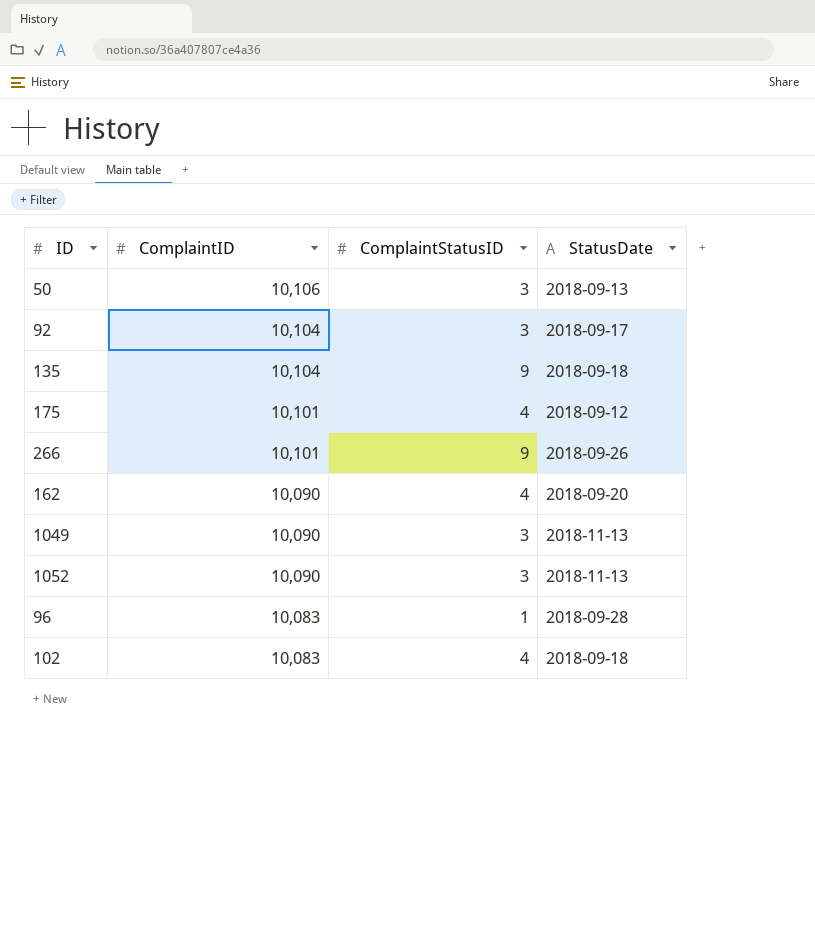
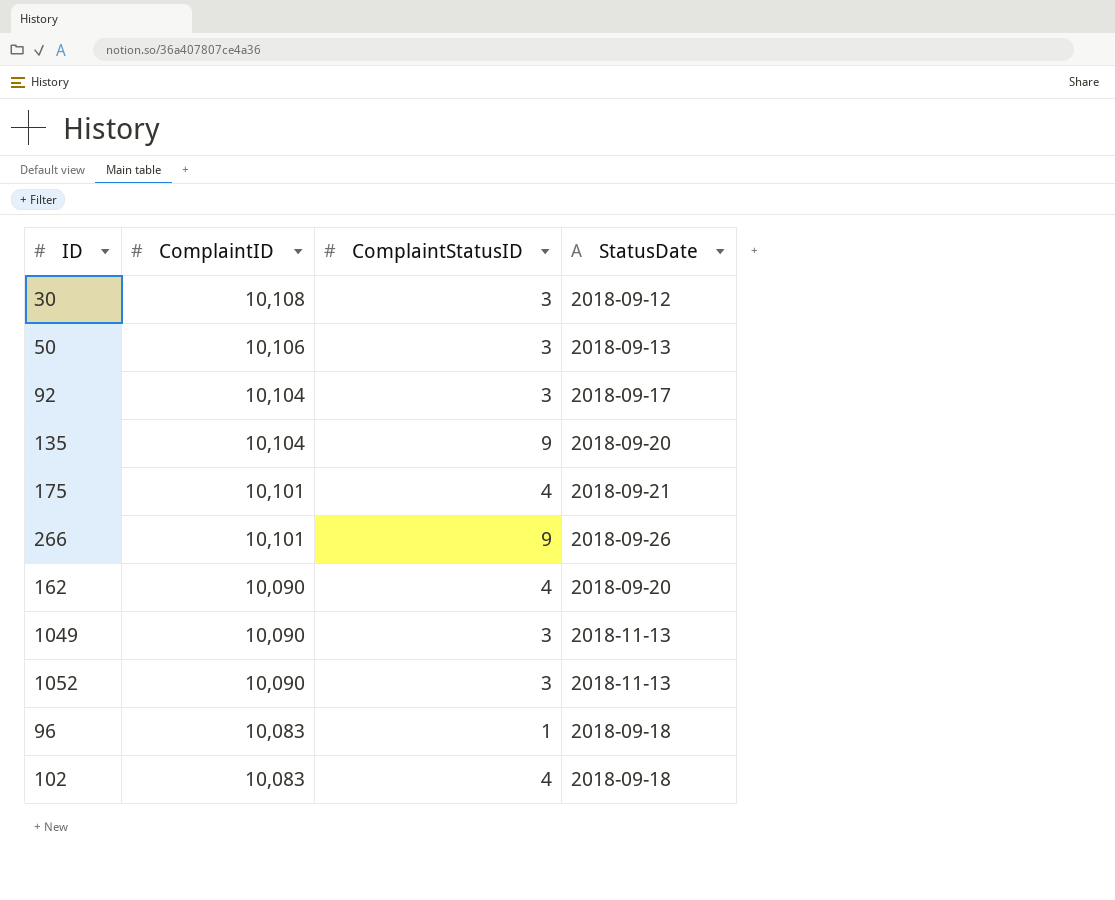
row 30: none -> 10,108 | 3 | 2018-09-12
135 | StatusDate: 2018-09-18 -> 2018-09-20
175 | StatusDate: 2018-09-12 -> 2018-09-21
96 | StatusDate: 2018-09-28 -> 2018-09-18

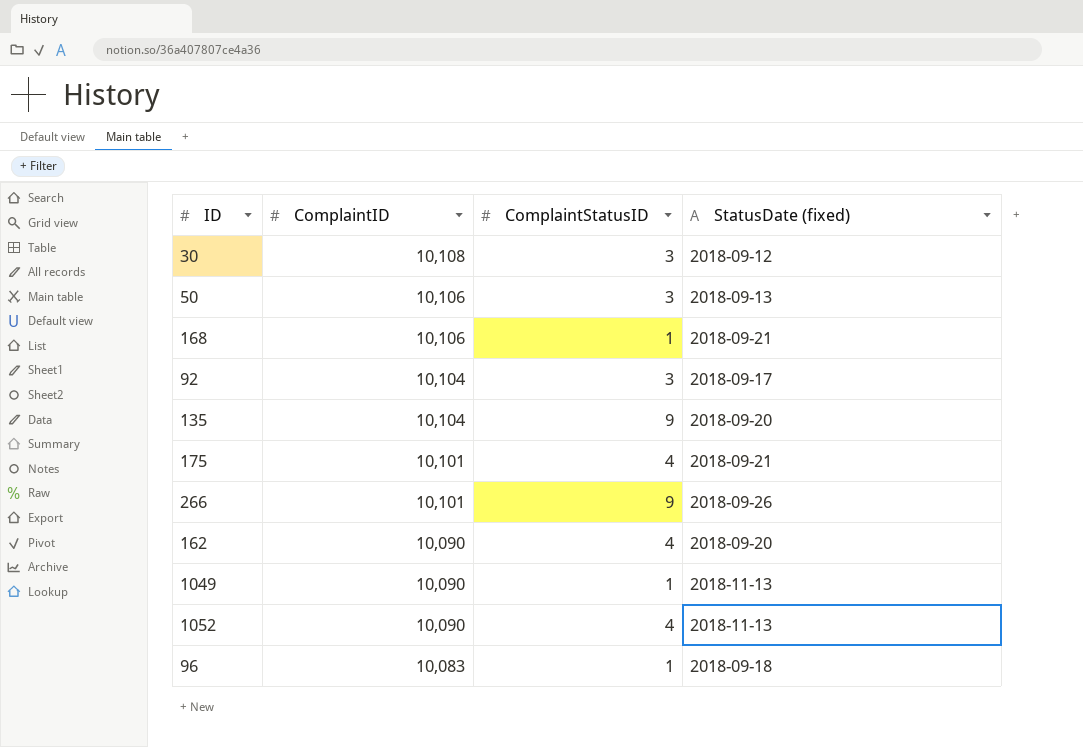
column name: StatusDate -> StatusDate (fixed)
row 102: 10,083 | 4 | 2018-09-18 -> none
row 168: none -> 10,106 | 1 | 2018-09-21
1049 | ComplaintStatusID: 3 -> 1
1052 | ComplaintStatusID: 3 -> 4

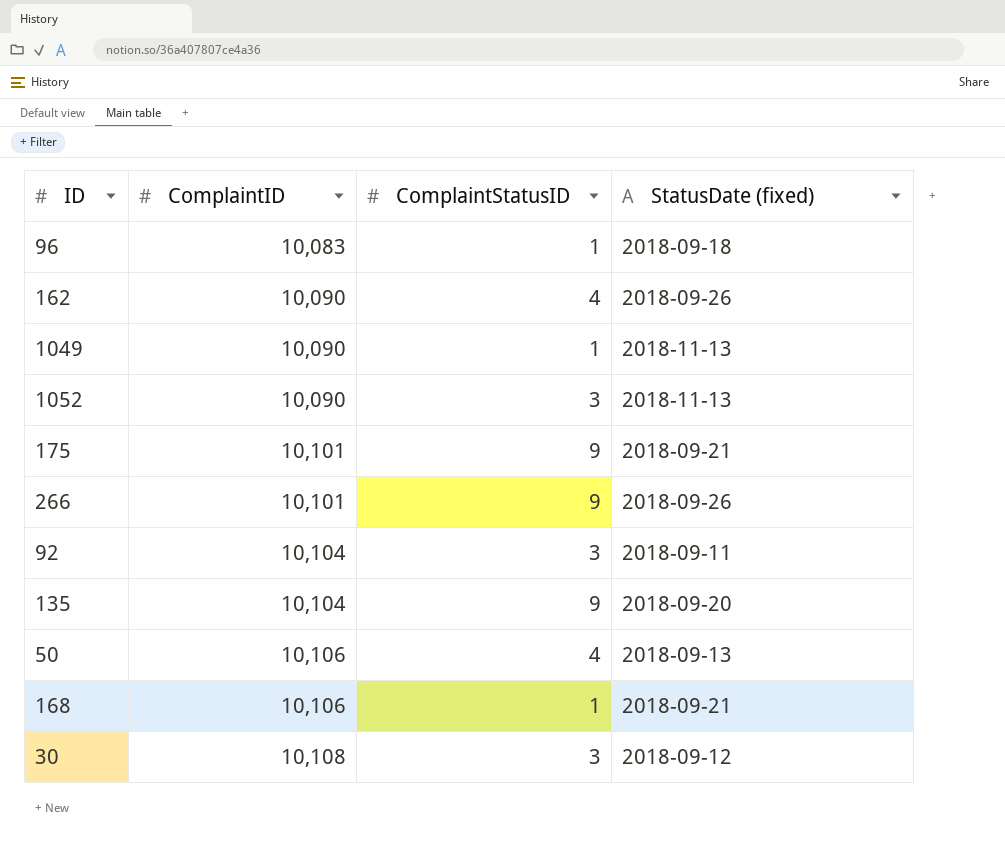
row order: ComplaintID descending -> ComplaintID ascending
162 | StatusDate (fixed): 2018-09-20 -> 2018-09-26
1052 | ComplaintStatusID: 4 -> 3
175 | ComplaintStatusID: 4 -> 9
92 | StatusDate (fixed): 2018-09-17 -> 2018-09-11
50 | ComplaintStatusID: 3 -> 4

